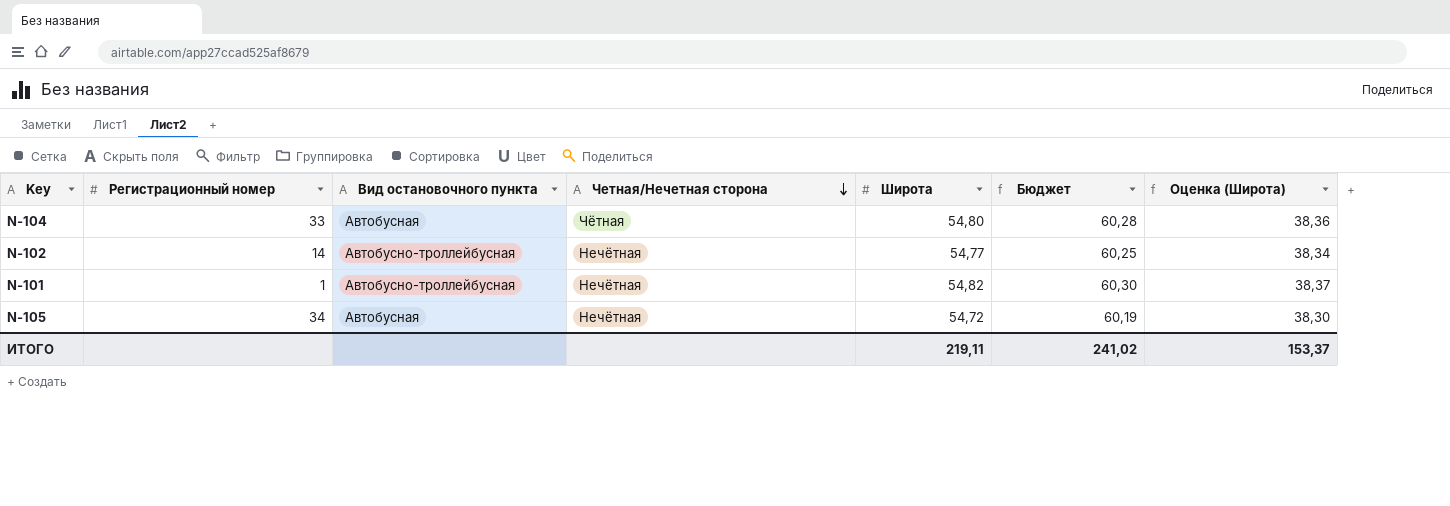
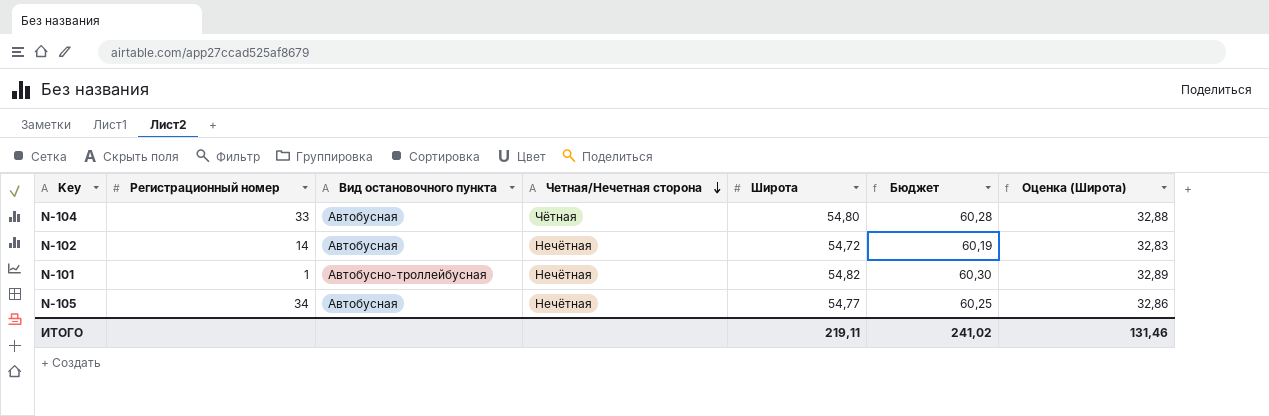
column Оценка (Широта) | formula: [Широта] * 0,7 -> [Широта] * 0,6
N-102 | Вид остановочного пункта: Автобусно-троллейбусная -> Автобусная
N-102 | Широта: 54,77 -> 54,72
N-102 | Бюджет: 60,25 -> 60,19
N-105 | Широта: 54,72 -> 54,77
N-105 | Бюджет: 60,19 -> 60,25
ИТОГО | Оценка (Широта): 153,37 -> 131,46

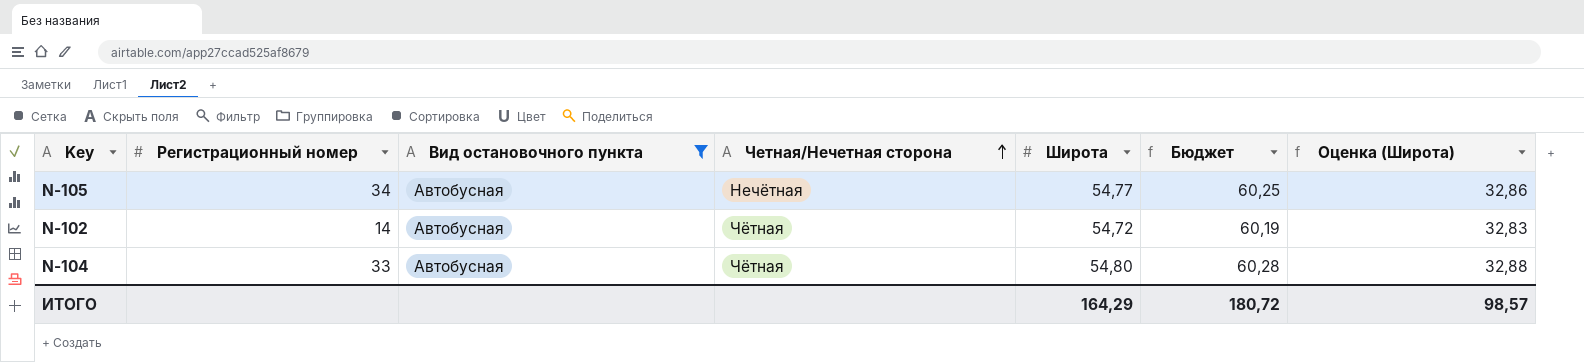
filter: none -> Вид остановочного пункта = Автобусная
row order: Четная/Нечетная сторона descending -> Четная/Нечетная сторона ascending
N-102 | Четная/Нечетная сторона: Нечётная -> Чётная
ИТОГО | Широта: 219,11 -> 164,29
ИТОГО | Бюджет: 241,02 -> 180,72
ИТОГО | Оценка (Широта): 131,46 -> 98,57

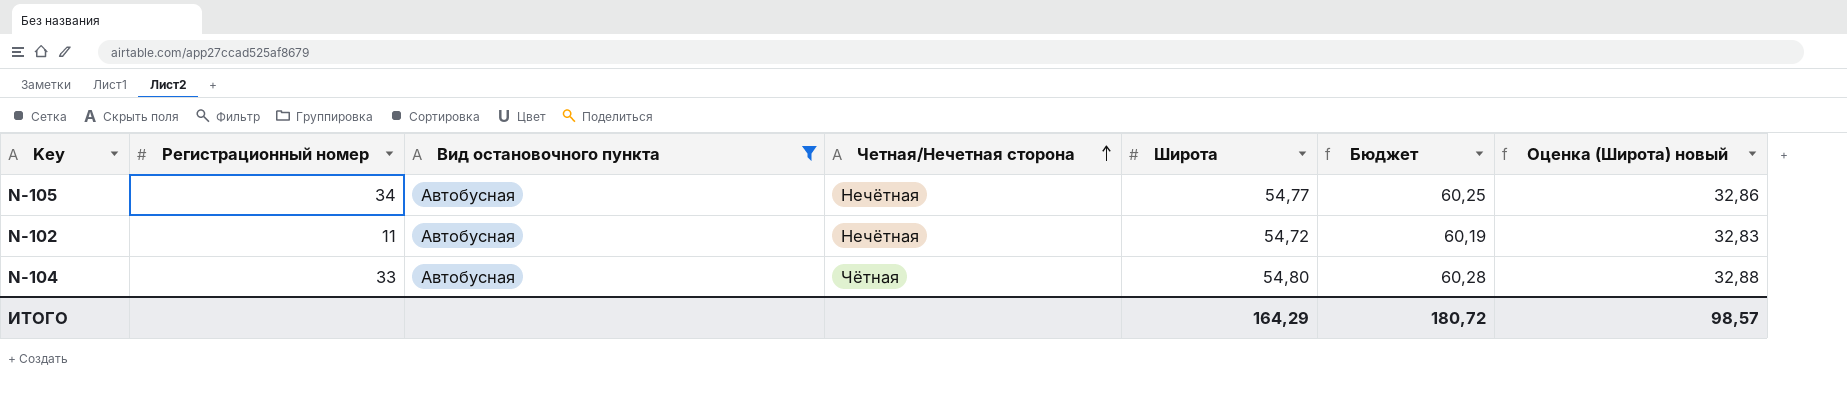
column name: Оценка (Широта) -> Оценка (Широта) новый
N-102 | Регистрационный номер: 14 -> 11
N-102 | Четная/Нечетная сторона: Чётная -> Нечётная

